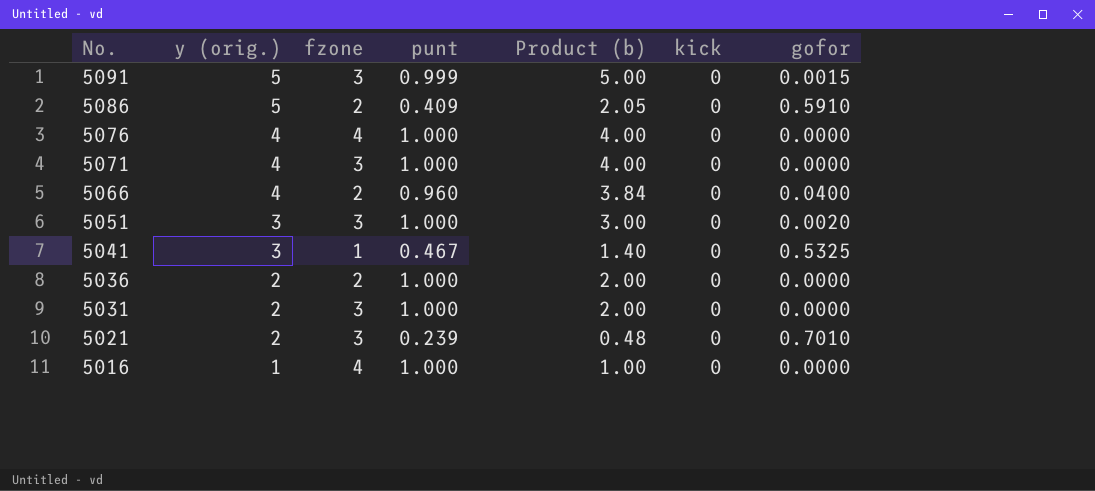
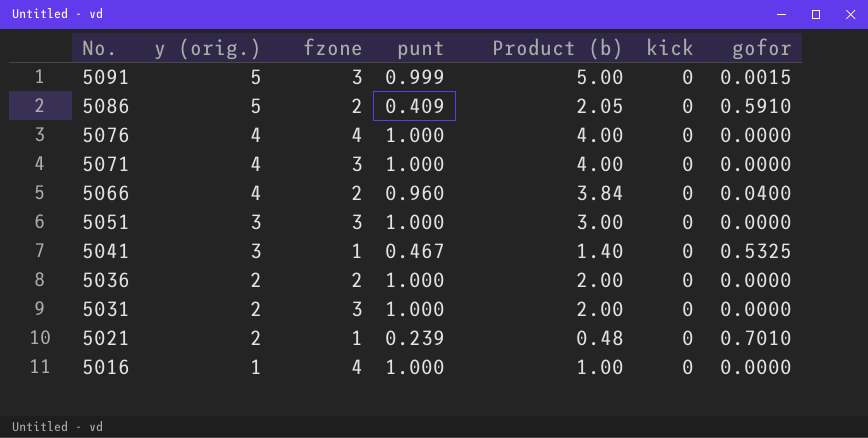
5051 | gofor: 0.0020 -> 0.0000
5021 | fzone: 3 -> 1

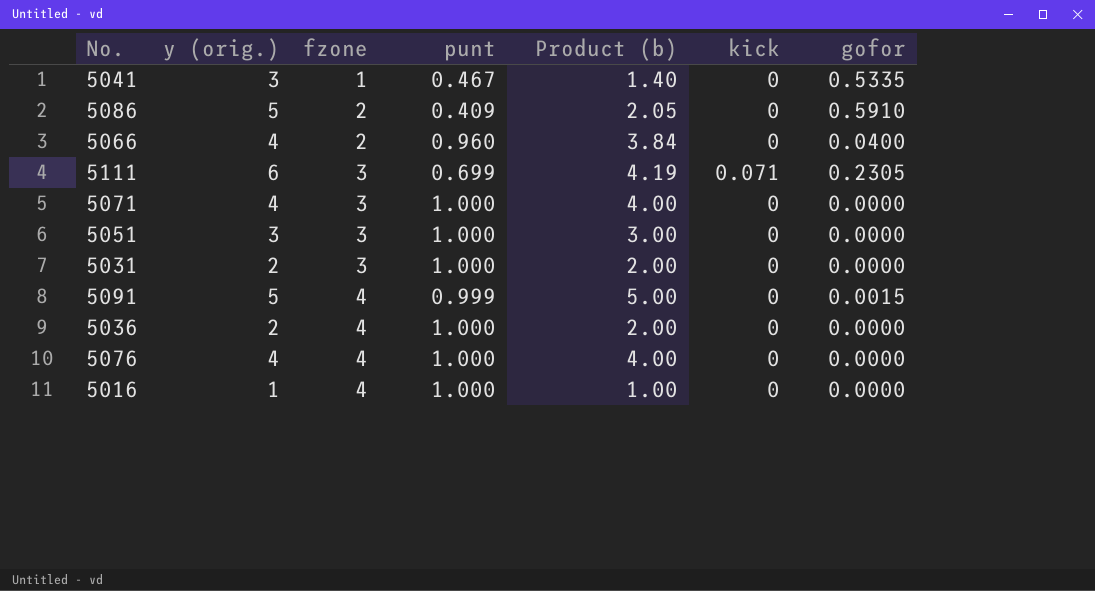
row order: No. descending -> fzone ascending
row 5021: 2 | 1 | 0.239 | 0.48 | 0 | 0.7010 -> none
5041 | gofor: 0.5325 -> 0.5335
row 5111: none -> 6 | 3 | 0.699 | 4.19 | 0.071 | 0.2305
5091 | fzone: 3 -> 4
5036 | fzone: 2 -> 4

